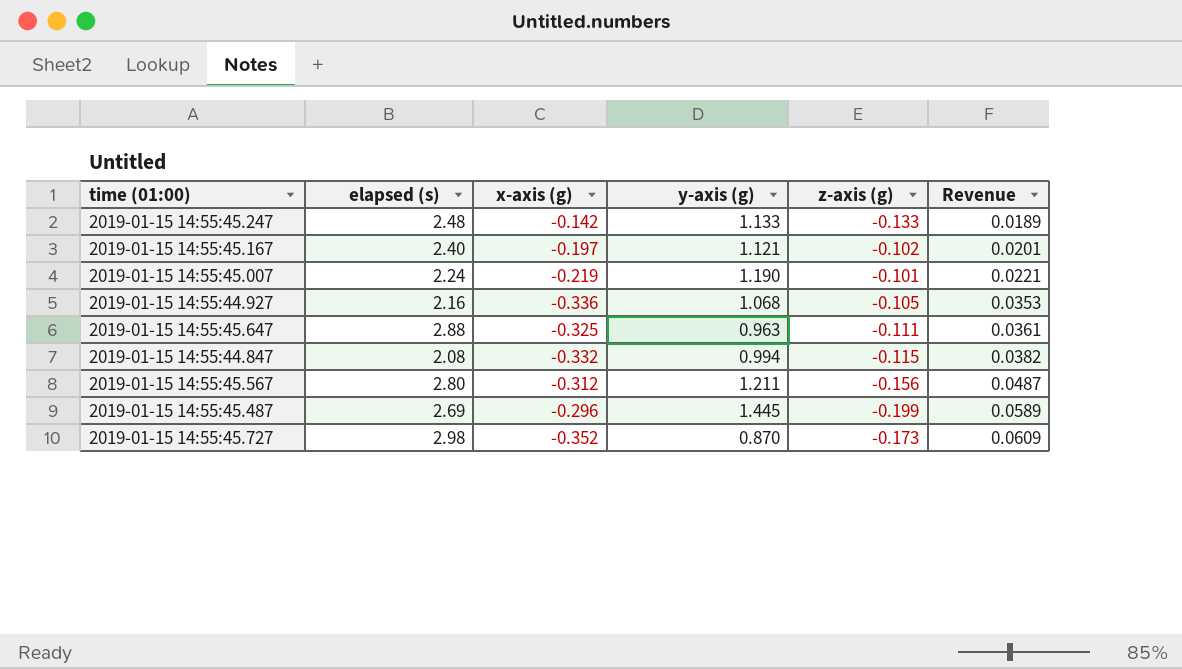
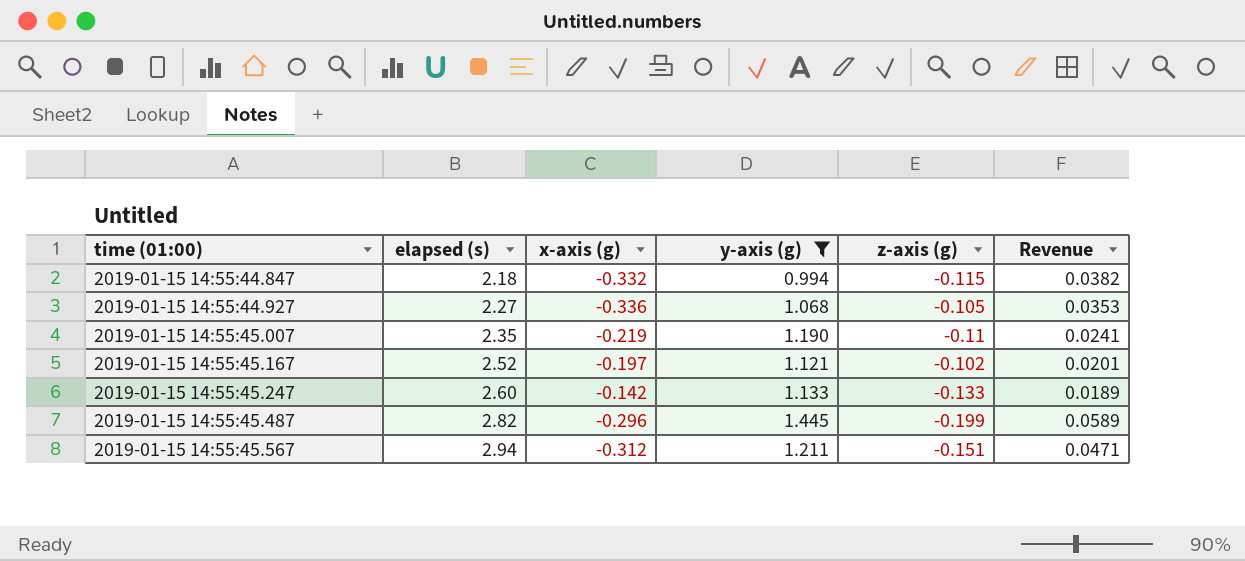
filter: none -> y-axis (g) >= 0.994
row order: Revenue ascending -> time (01:00) ascending
2019-01-15 14:55:44.847 | elapsed (s): 2.08 -> 2.18
2019-01-15 14:55:44.927 | elapsed (s): 2.16 -> 2.27
2019-01-15 14:55:45.007 | elapsed (s): 2.24 -> 2.35
2019-01-15 14:55:45.007 | z-axis (g): -0.101 -> -0.11
2019-01-15 14:55:45.007 | Revenue: 0.0221 -> 0.0241
2019-01-15 14:55:45.167 | elapsed (s): 2.40 -> 2.52
2019-01-15 14:55:45.247 | elapsed (s): 2.48 -> 2.60
2019-01-15 14:55:45.487 | elapsed (s): 2.69 -> 2.82
2019-01-15 14:55:45.567 | elapsed (s): 2.80 -> 2.94
2019-01-15 14:55:45.567 | z-axis (g): -0.156 -> -0.151
2019-01-15 14:55:45.567 | Revenue: 0.0487 -> 0.0471

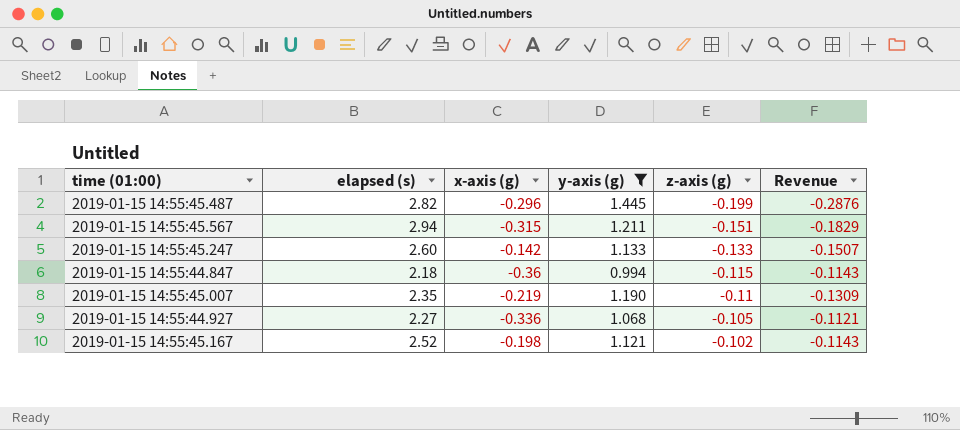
row order: time (01:00) ascending -> z-axis (g) ascending
column Revenue | formula: [x-axis (g)] * [z-axis (g)] -> [y-axis (g)] * [z-axis (g)]
2019-01-15 14:55:45.567 | x-axis (g): -0.312 -> -0.315
2019-01-15 14:55:44.847 | x-axis (g): -0.332 -> -0.36
2019-01-15 14:55:45.167 | x-axis (g): -0.197 -> -0.198

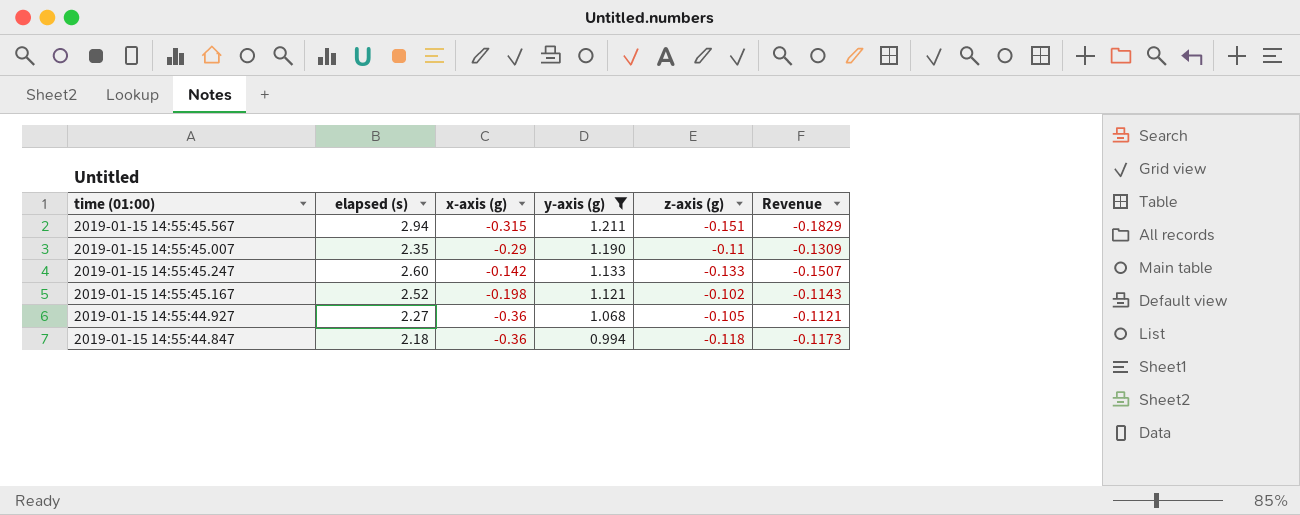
row order: z-axis (g) ascending -> y-axis (g) descending
row 2019-01-15 14:55:45.487: 2.82 | -0.296 | 1.445 | -0.199 | -0.2876 -> none
2019-01-15 14:55:45.007 | x-axis (g): -0.219 -> -0.29
2019-01-15 14:55:44.927 | x-axis (g): -0.336 -> -0.36
2019-01-15 14:55:44.847 | z-axis (g): -0.115 -> -0.118
2019-01-15 14:55:44.847 | Revenue: -0.1143 -> -0.1173

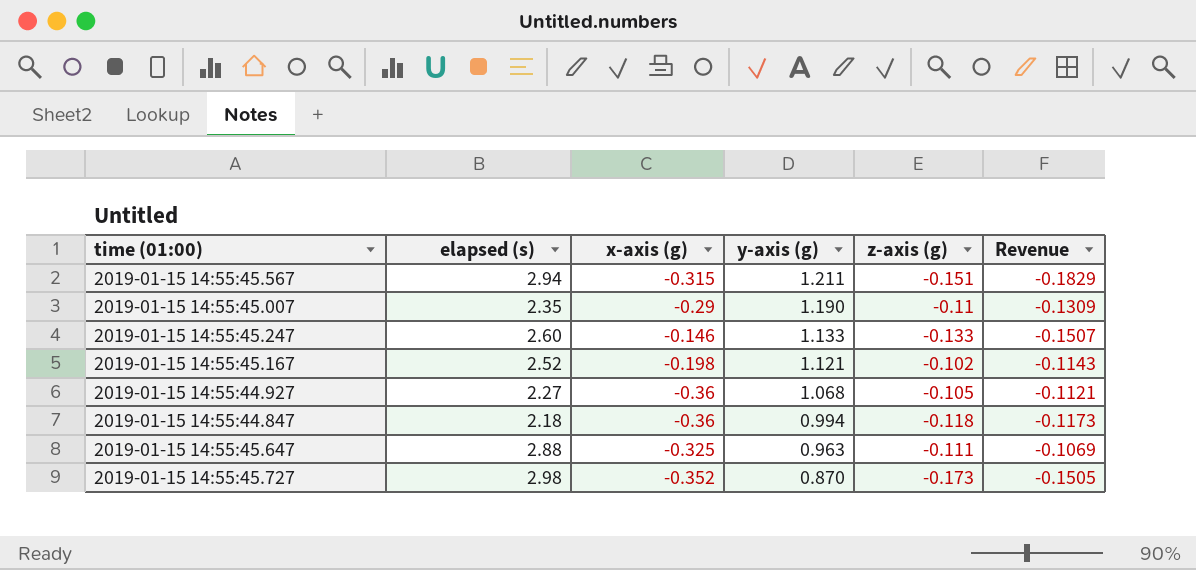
filter: y-axis (g) >= 0.994 -> none
2019-01-15 14:55:45.247 | x-axis (g): -0.142 -> -0.146

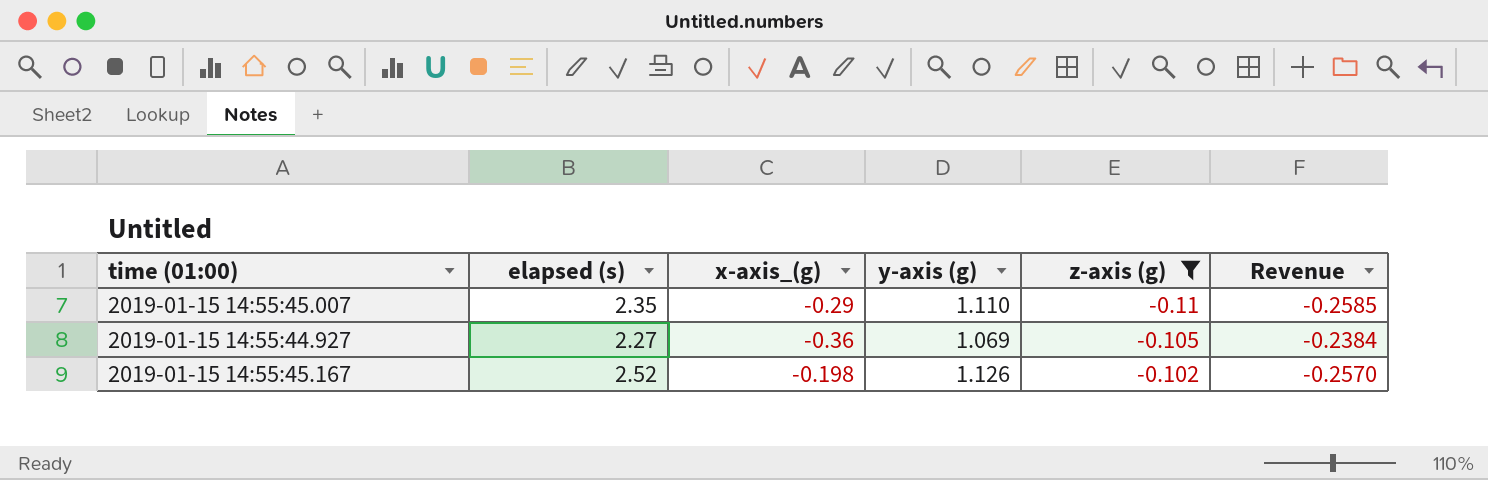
filter: none -> z-axis (g) >= -0.11
row order: y-axis (g) descending -> z-axis (g) ascending
column name: x-axis (g) -> x-axis_(g)
column Revenue | formula: [y-axis (g)] * [z-axis (g)] -> [elapsed (s)] * [z-axis (g)]
2019-01-15 14:55:45.007 | y-axis (g): 1.190 -> 1.110
2019-01-15 14:55:44.927 | y-axis (g): 1.068 -> 1.069
2019-01-15 14:55:45.167 | y-axis (g): 1.121 -> 1.126

